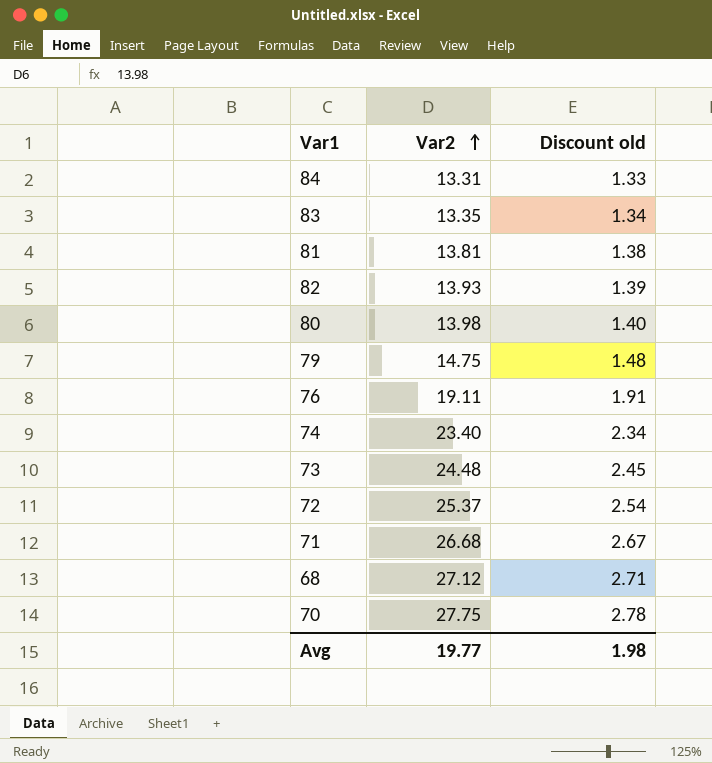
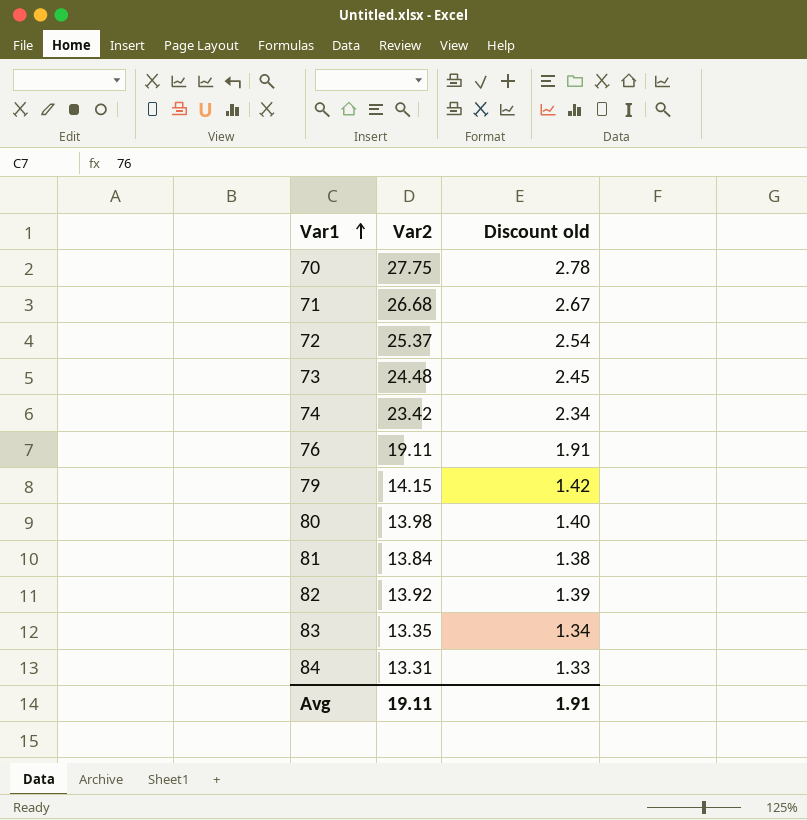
row order: Var2 ascending -> Var1 ascending
row 68: 27.12 | 2.71 -> none
74 | Var2: 23.40 -> 23.42
79 | Var2: 14.75 -> 14.15
79 | Discount old: 1.48 -> 1.42
81 | Var2: 13.81 -> 13.84
82 | Var2: 13.93 -> 13.92
Avg | Var2: 19.77 -> 19.11
Avg | Discount old: 1.98 -> 1.91

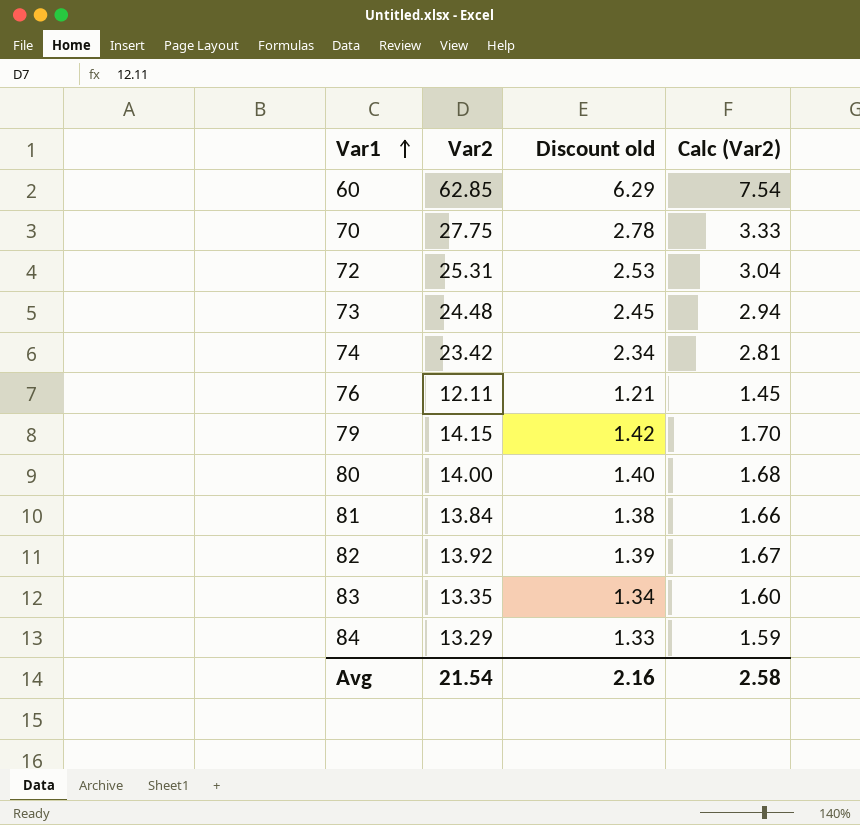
column Calc (Var2) | formula: none -> [Var2] * 0.12
row 71: 26.68 | 2.67 -> none
row 60: none -> 62.85 | 6.29 | 7.54
72 | Var2: 25.37 -> 25.31
72 | Discount old: 2.54 -> 2.53
76 | Var2: 19.11 -> 12.11
76 | Discount old: 1.91 -> 1.21
80 | Var2: 13.98 -> 14.00
84 | Var2: 13.31 -> 13.29
Avg | Var2: 19.11 -> 21.54
Avg | Discount old: 1.91 -> 2.16

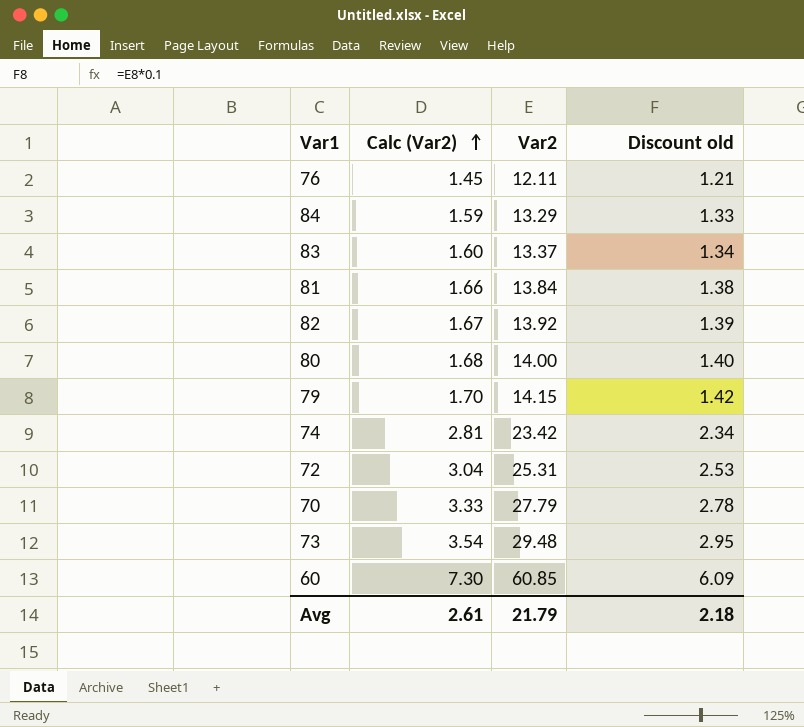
row order: Var1 ascending -> Calc (Var2) ascending
column Calc (Var2) | position: 4 -> 2
83 | Var2: 13.35 -> 13.37
70 | Var2: 27.75 -> 27.79
73 | Calc (Var2): 2.94 -> 3.54
73 | Var2: 24.48 -> 29.48
73 | Discount old: 2.45 -> 2.95
60 | Calc (Var2): 7.54 -> 7.30
60 | Var2: 62.85 -> 60.85
60 | Discount old: 6.29 -> 6.09
Avg | Calc (Var2): 2.58 -> 2.61
Avg | Var2: 21.54 -> 21.79
Avg | Discount old: 2.16 -> 2.18

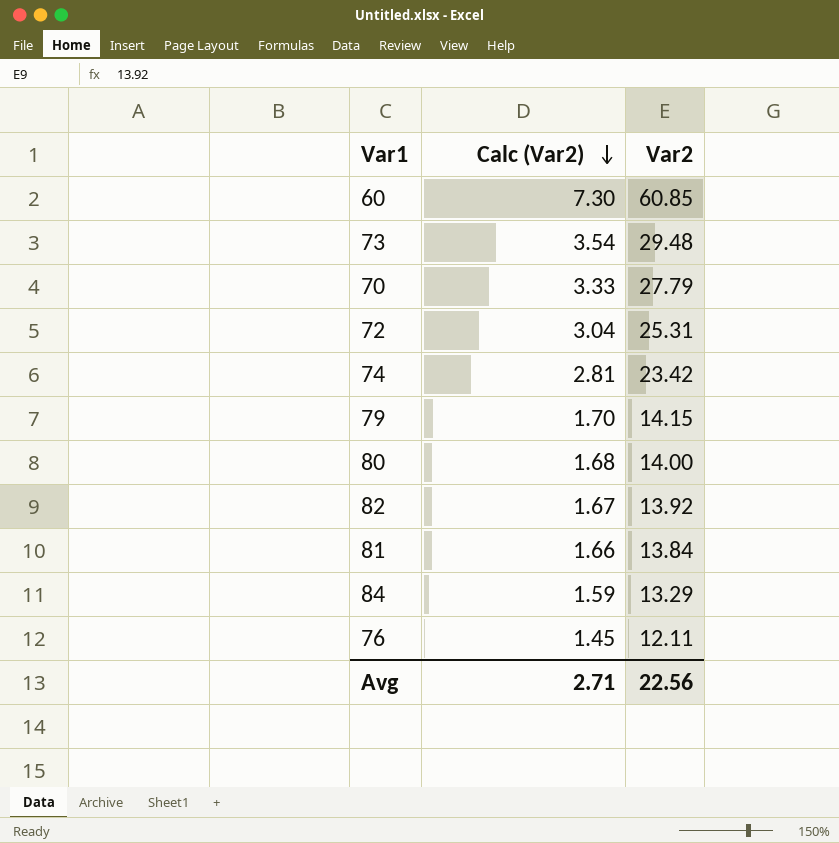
row order: Calc (Var2) ascending -> Calc (Var2) descending
column Discount old | formula: [Var2] * 0.1 -> none
row 83: 1.60 | 13.37 | 1.34 -> none
Avg | Calc (Var2): 2.61 -> 2.71
Avg | Var2: 21.79 -> 22.56

